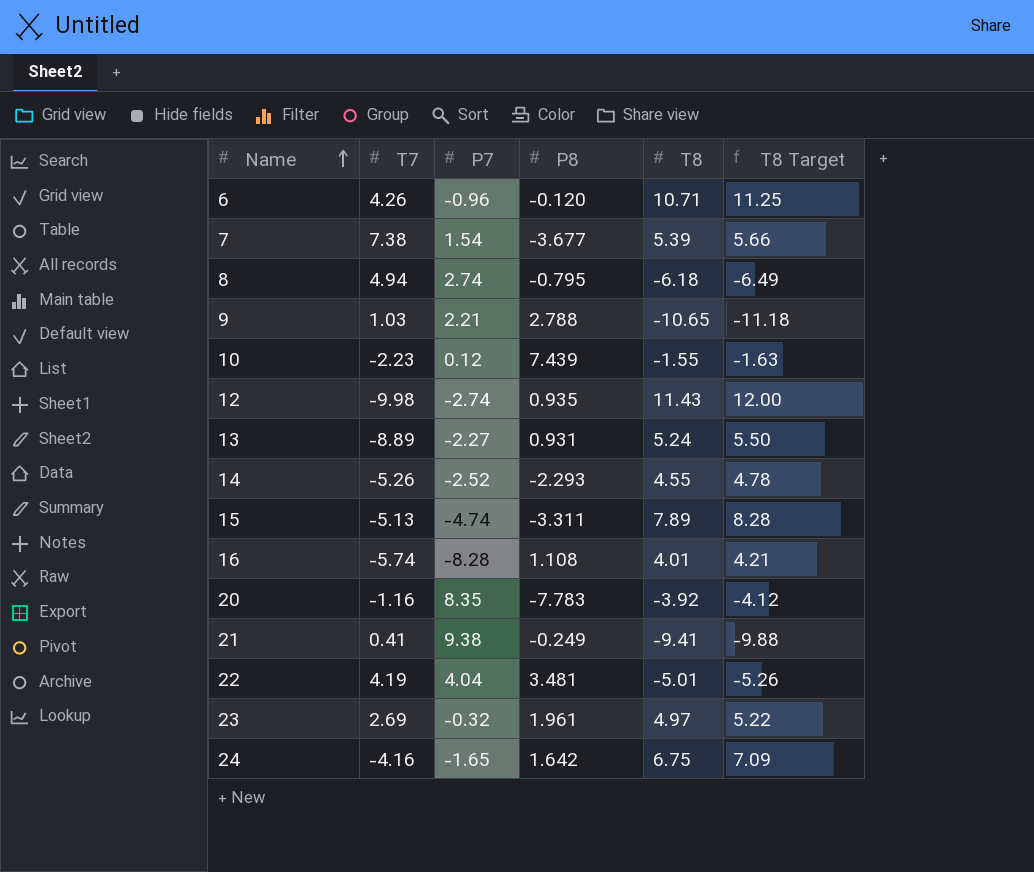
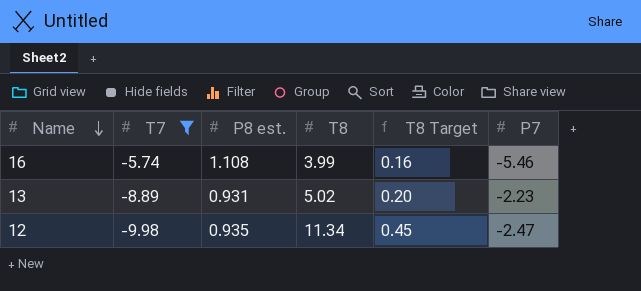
filter: none -> T7 <= -5.74
row order: Name ascending -> Name descending
column name: P8 -> P8 est.
column T8 Target | formula: [T8] * 1.05 -> [T8] * 0.04
column P7 | position: 3 -> 6
16 | T8: 4.01 -> 3.99
16 | P7: -8.28 -> -5.46
13 | T8: 5.24 -> 5.02
13 | P7: -2.27 -> -2.23
12 | T8: 11.43 -> 11.34
12 | P7: -2.74 -> -2.47

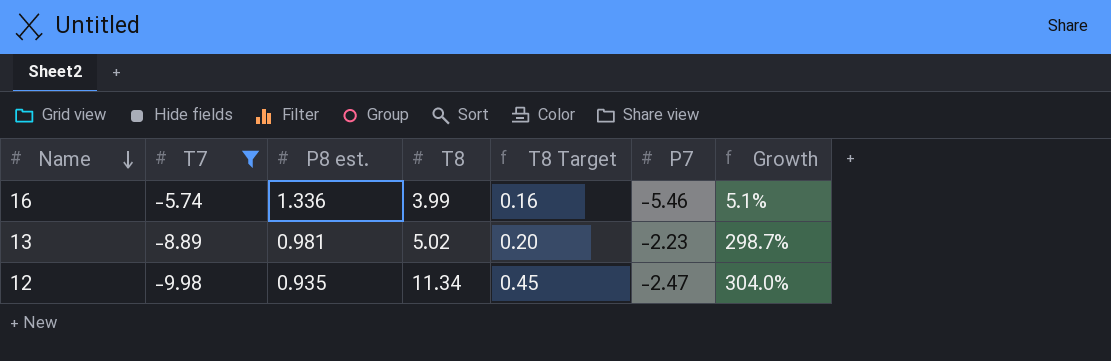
column Growth | formula: none -> ([T7] - [P7]) / [P7]
16 | P8 est.: 1.108 -> 1.336
13 | P8 est.: 0.931 -> 0.981

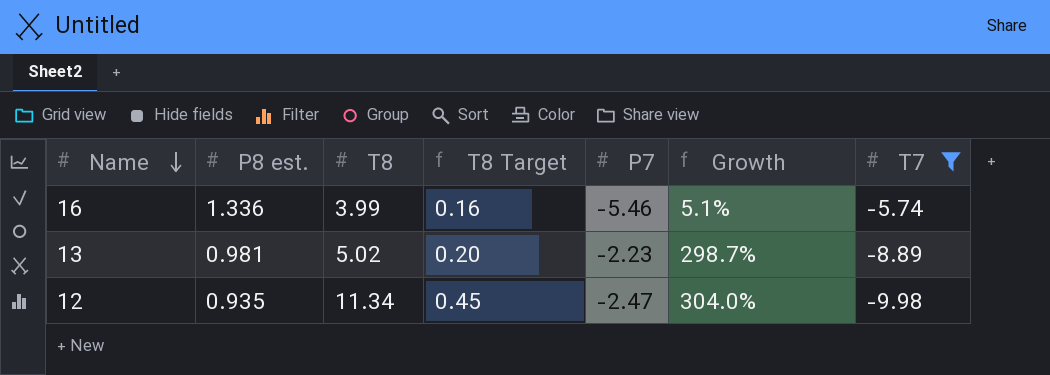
column T7 | position: 2 -> 7

